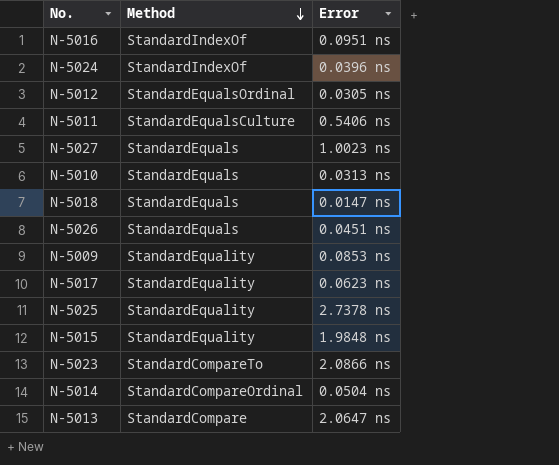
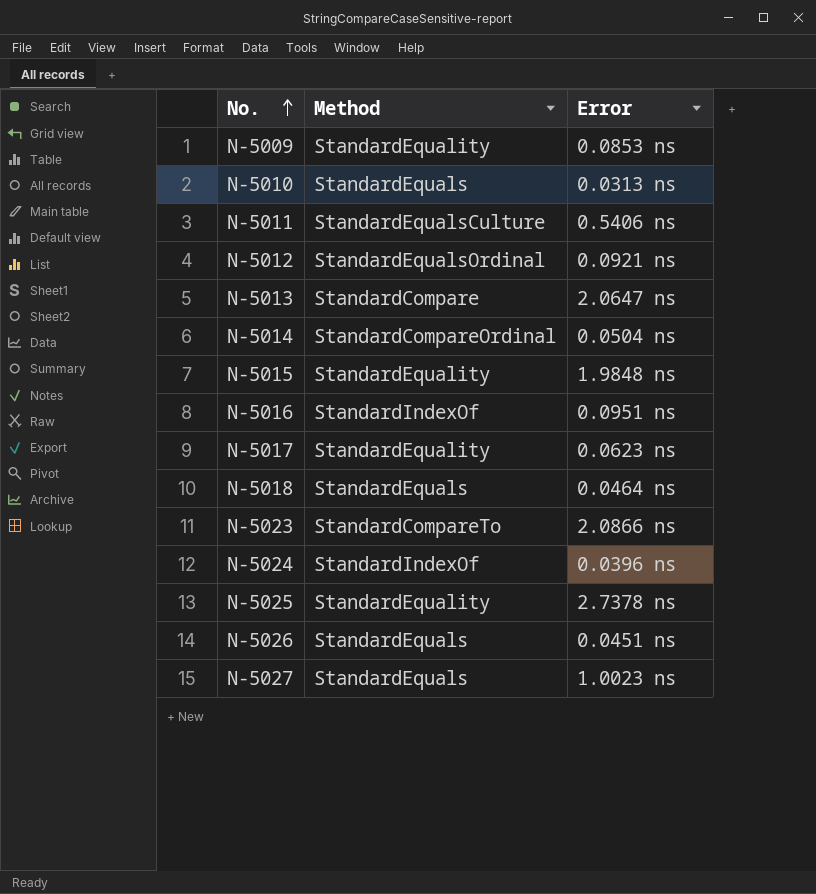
row order: Method descending -> No. ascending
N-5012 | Error: 0.0305 ns -> 0.0921 ns
N-5018 | Error: 0.0147 ns -> 0.0464 ns

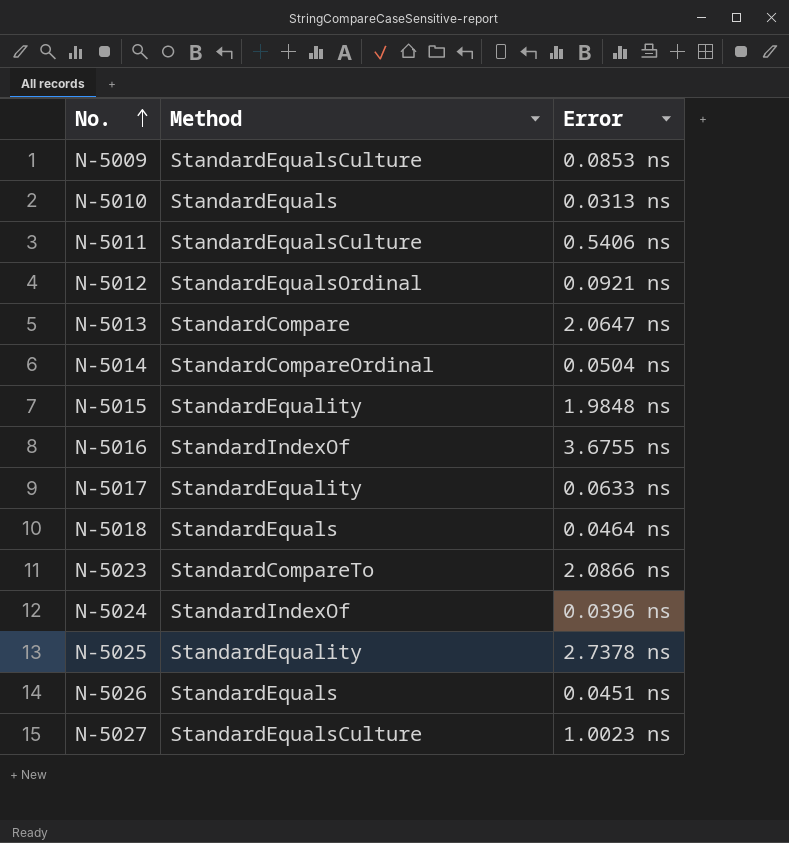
N-5009 | Method: StandardEquality -> StandardEqualsCulture
N-5016 | Error: 0.0951 ns -> 3.6755 ns
N-5017 | Error: 0.0623 ns -> 0.0633 ns
N-5027 | Method: StandardEquals -> StandardEqualsCulture

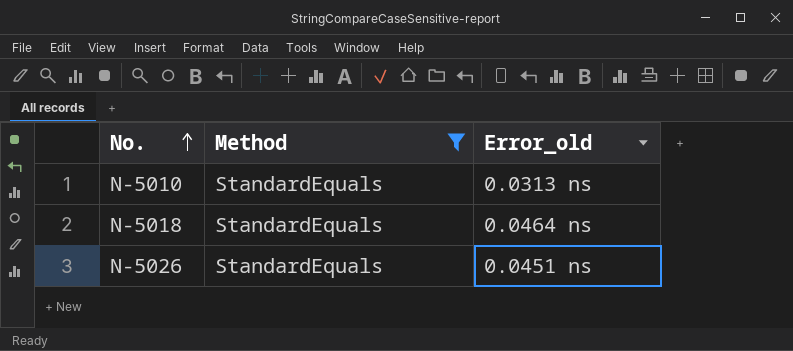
filter: none -> Method = StandardEquals
column name: Error -> Error_old

